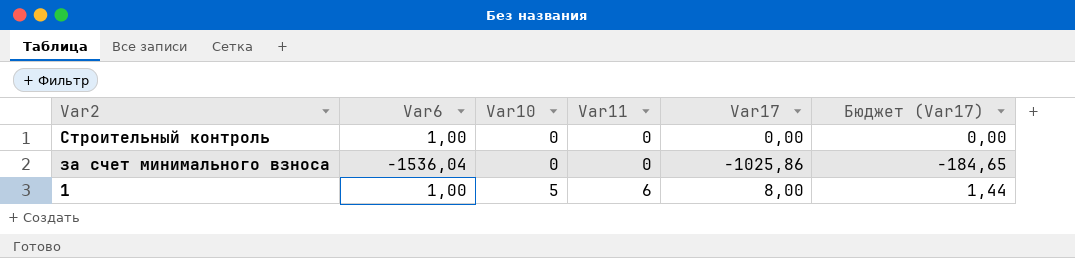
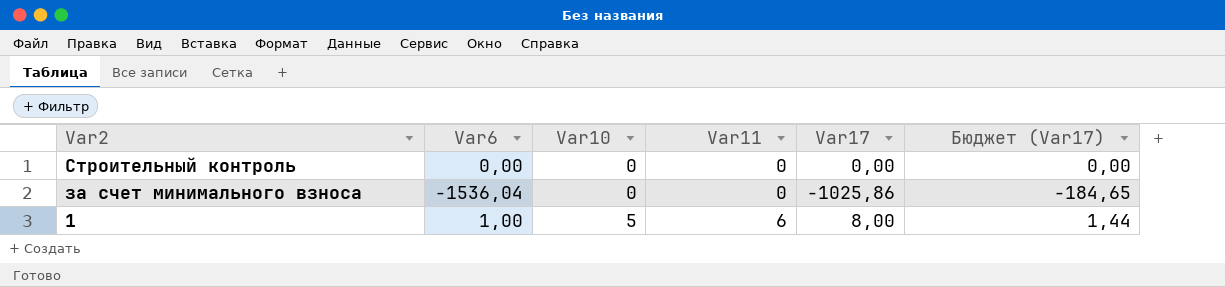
Строительный контроль | Var6: 1,00 -> 0,00

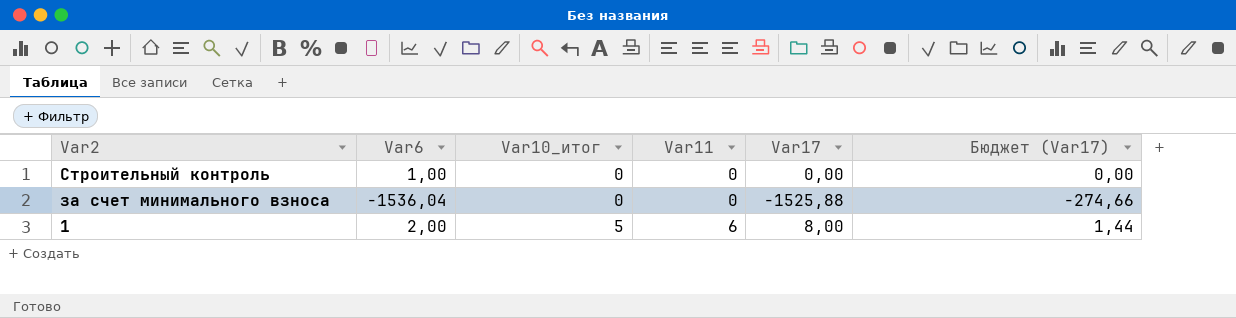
column name: Var10 -> Var10_итог
Строительный контроль | Var6: 0,00 -> 1,00
за счет минимального взноса | Var17: -1025,86 -> -1525,88
за счет минимального взноса | Бюджет (Var17): -184,65 -> -274,66
1 | Var6: 1,00 -> 2,00

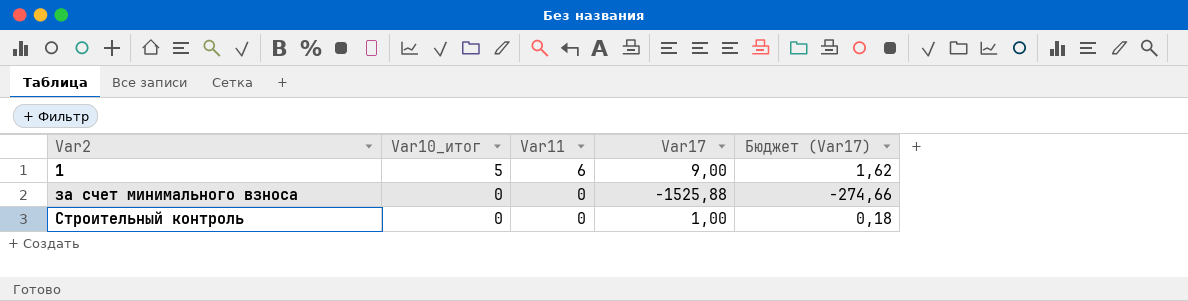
row order: Var2 descending -> Var2 ascending
column Var6 | position: 2 -> none
1 | Var17: 8,00 -> 9,00
1 | Бюджет (Var17): 1,44 -> 1,62
Строительный контроль | Var17: 0,00 -> 1,00
Строительный контроль | Бюджет (Var17): 0,00 -> 0,18

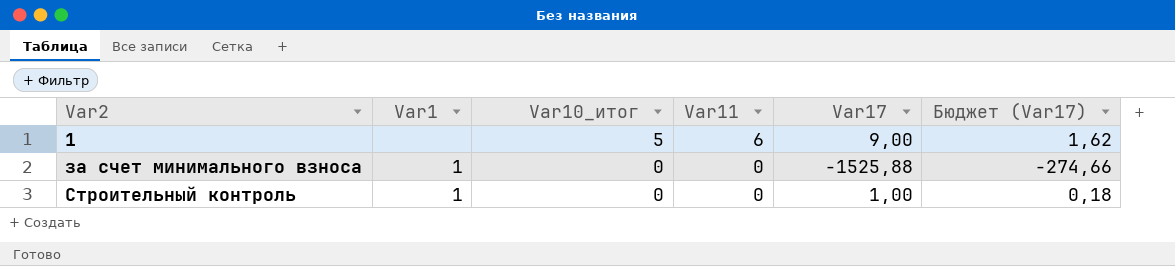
column Var1 | position: none -> 2

